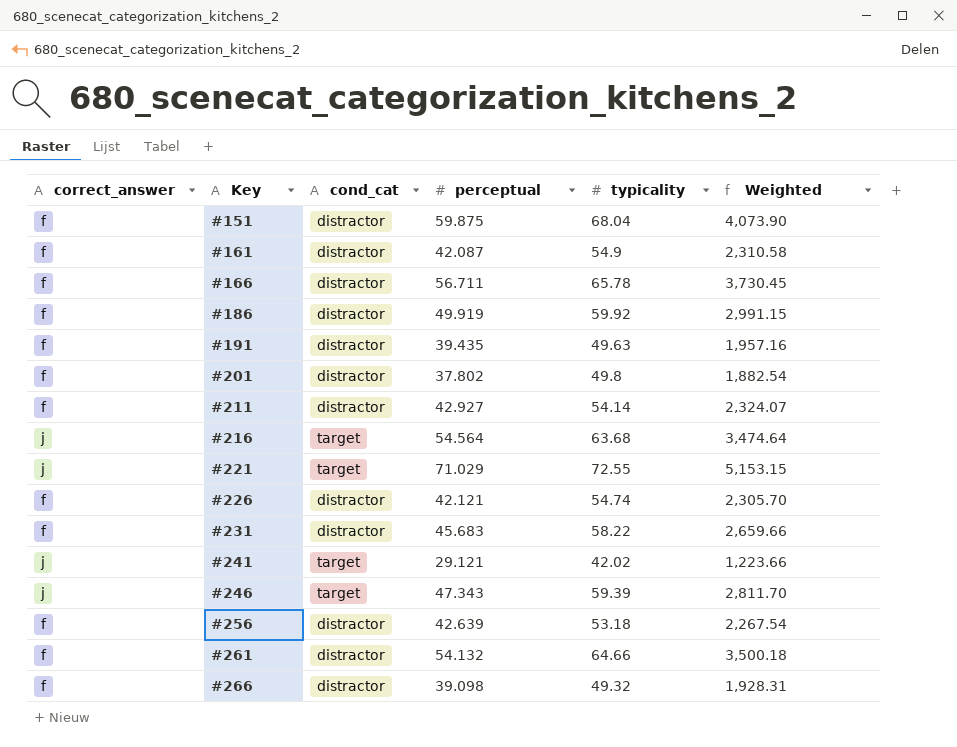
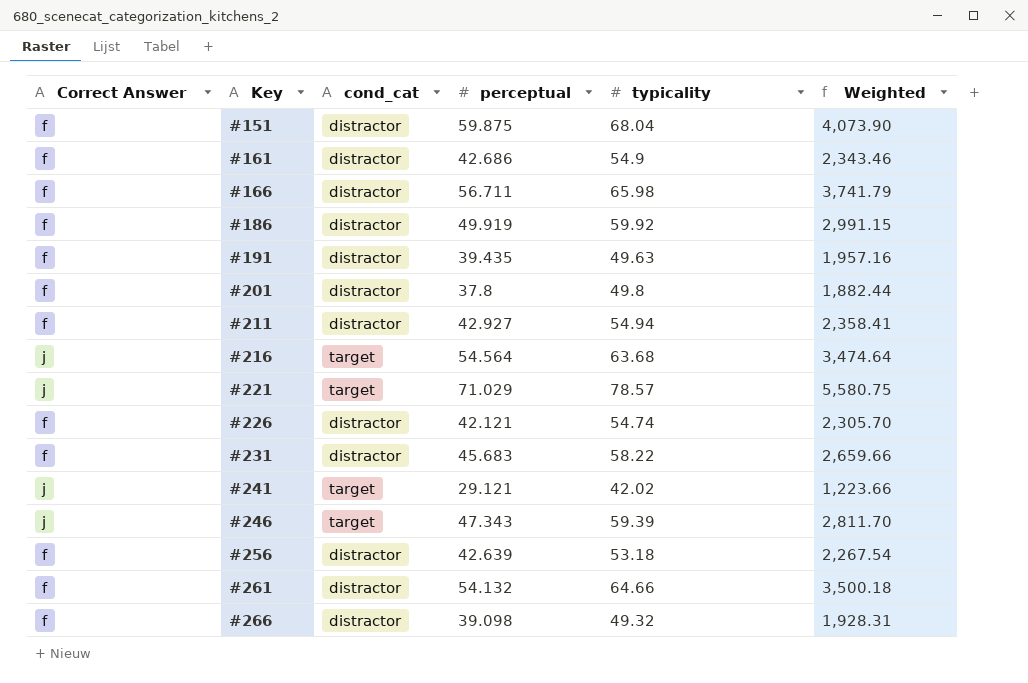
column name: correct_answer -> Correct Answer
#161 | perceptual: 42.087 -> 42.686
#161 | Weighted: 2,310.58 -> 2,343.46
#166 | typicality: 65.78 -> 65.98
#166 | Weighted: 3,730.45 -> 3,741.79
#201 | perceptual: 37.802 -> 37.8
#201 | Weighted: 1,882.54 -> 1,882.44
#211 | typicality: 54.14 -> 54.94
#211 | Weighted: 2,324.07 -> 2,358.41
#221 | typicality: 72.55 -> 78.57
#221 | Weighted: 5,153.15 -> 5,580.75

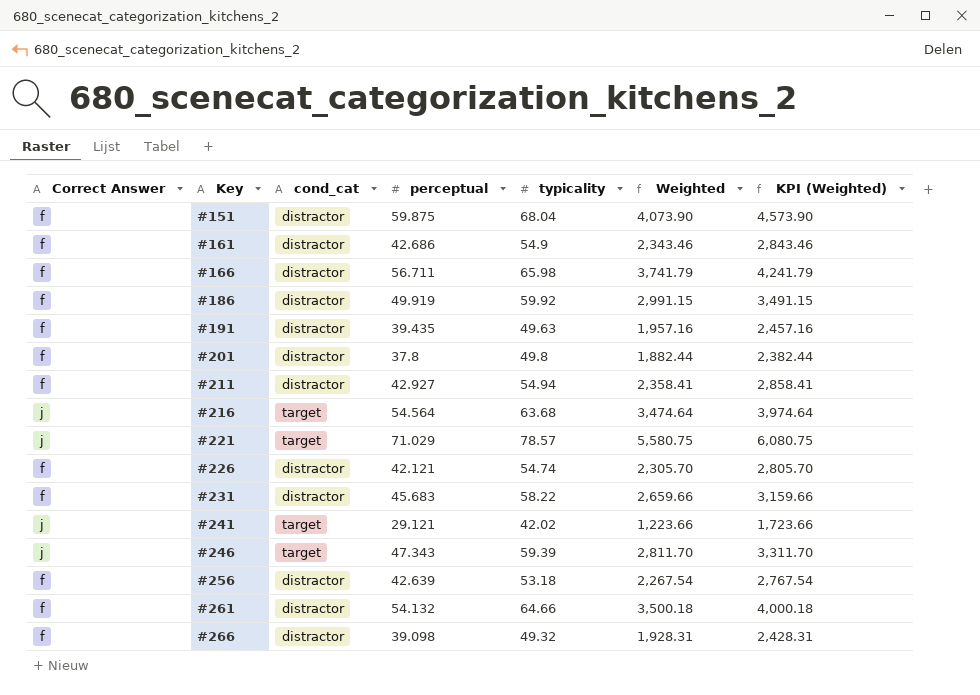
column KPI (Weighted) | formula: none -> [Weighted] + 500

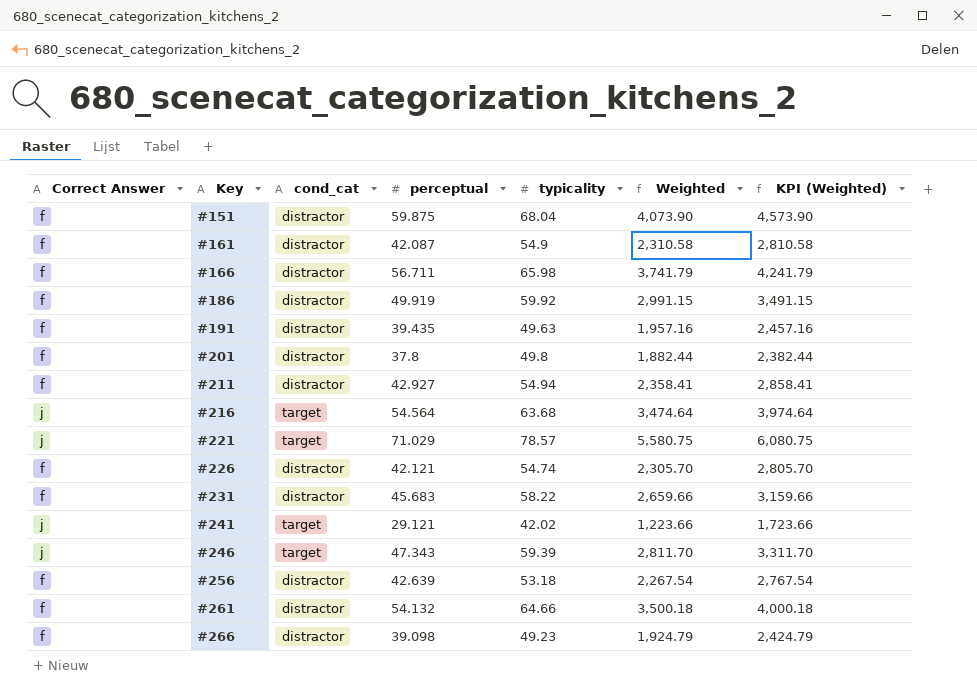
#161 | perceptual: 42.686 -> 42.087
#161 | Weighted: 2,343.46 -> 2,310.58
#161 | KPI (Weighted): 2,843.46 -> 2,810.58
#266 | typicality: 49.32 -> 49.23
#266 | Weighted: 1,928.31 -> 1,924.79
#266 | KPI (Weighted): 2,428.31 -> 2,424.79

